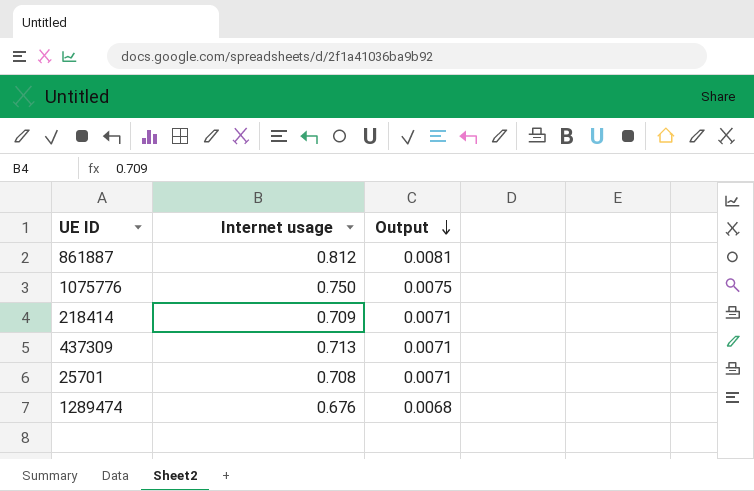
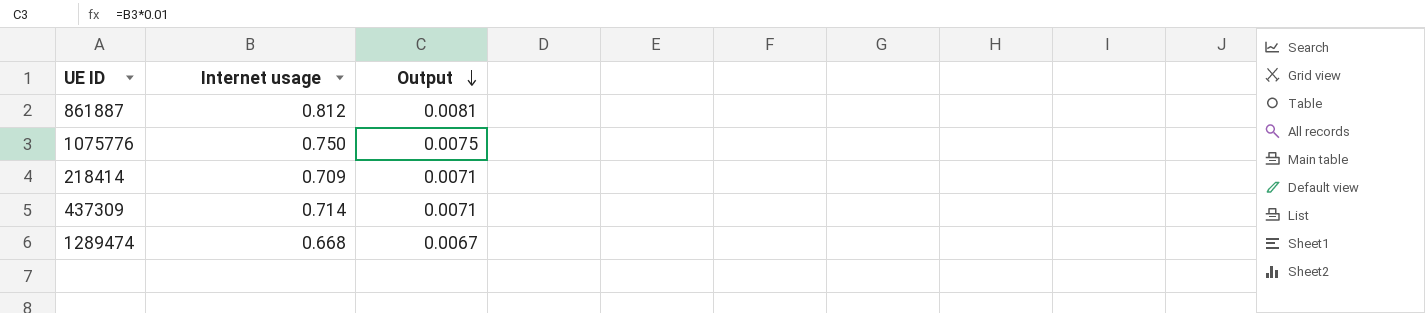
row 25701: 0.708 | 0.0071 -> none
437309 | Internet usage: 0.713 -> 0.714
1289474 | Internet usage: 0.676 -> 0.668
1289474 | Output: 0.0068 -> 0.0067

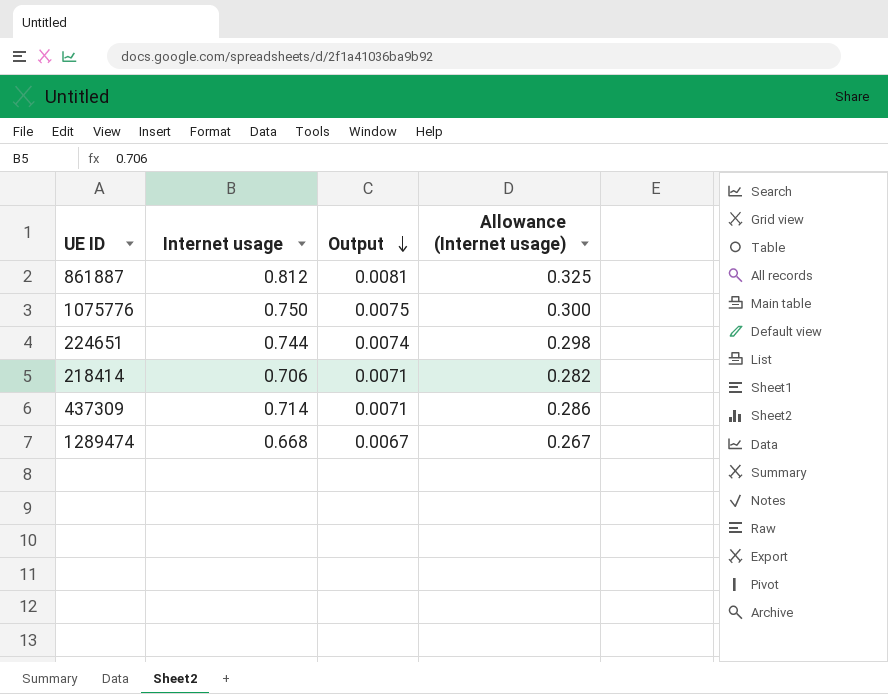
column Allowance (Internet usage) | formula: none -> [Internet usage] * 0.4
row 224651: none -> 0.744 | 0.0074 | 0.298
218414 | Internet usage: 0.709 -> 0.706

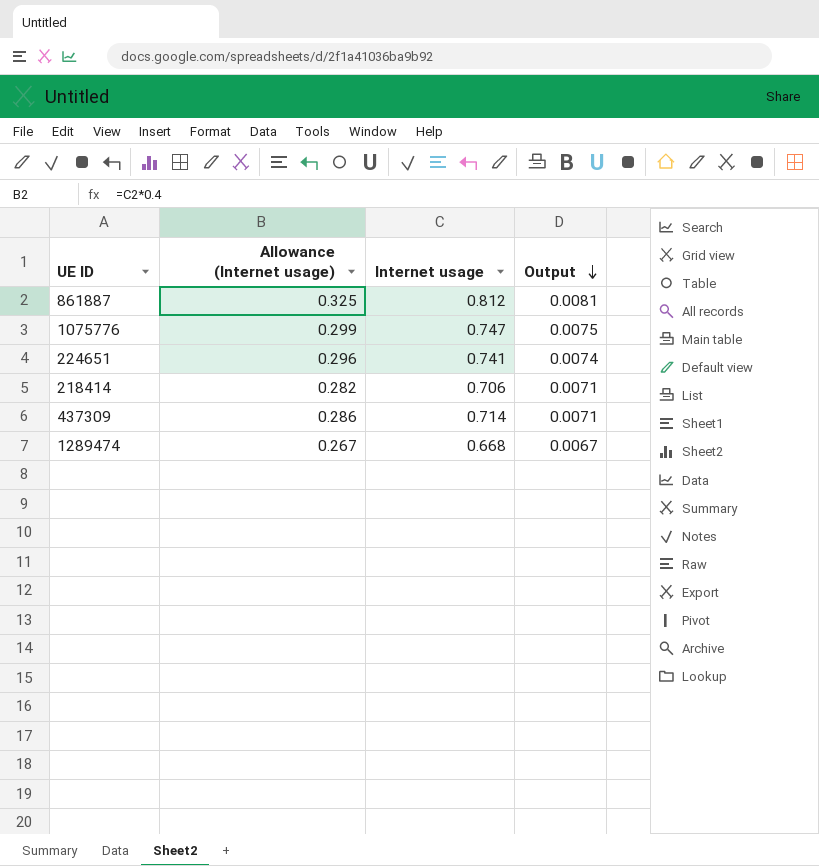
column Allowance (Internet usage) | position: 4 -> 2
1075776 | Allowance (Internet usage): 0.300 -> 0.299
1075776 | Internet usage: 0.750 -> 0.747
224651 | Allowance (Internet usage): 0.298 -> 0.296
224651 | Internet usage: 0.744 -> 0.741

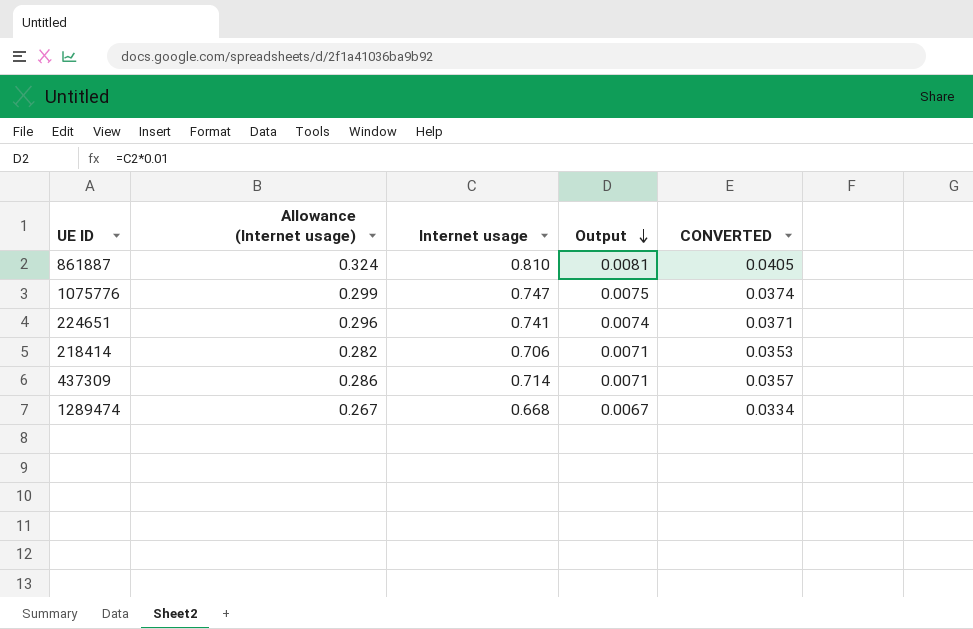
column CONVERTED | formula: none -> [Internet usage] * 0.05
861887 | Allowance (Internet usage): 0.325 -> 0.324
861887 | Internet usage: 0.812 -> 0.810

